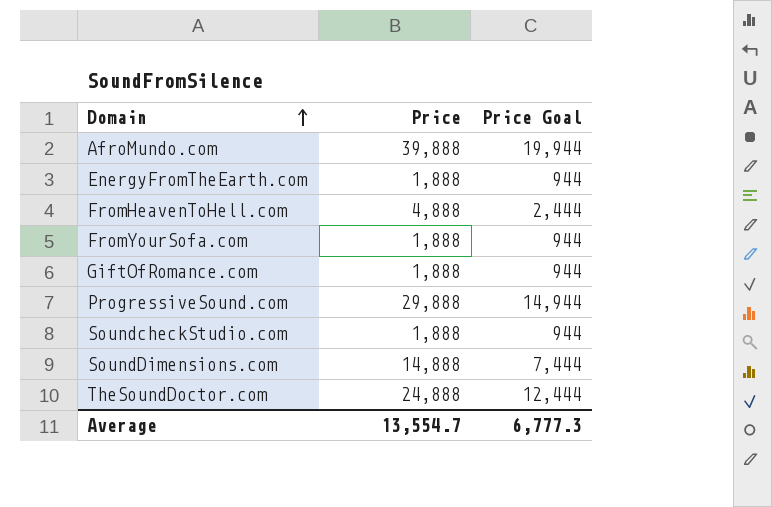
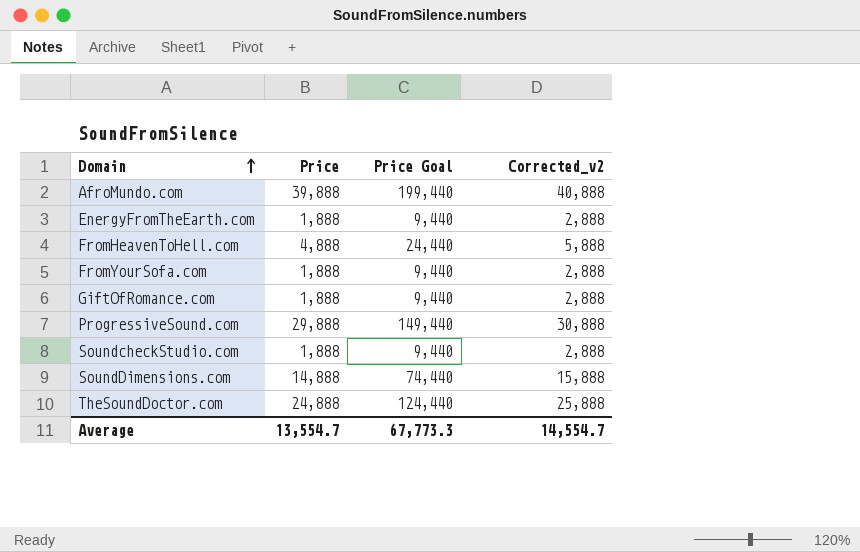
column Price Goal | formula: [Price] * 0.5 -> [Price] * 5
column Corrected_v2 | formula: none -> [Price] + 1000
Average | Price Goal: 6,777.3 -> 67,773.3

